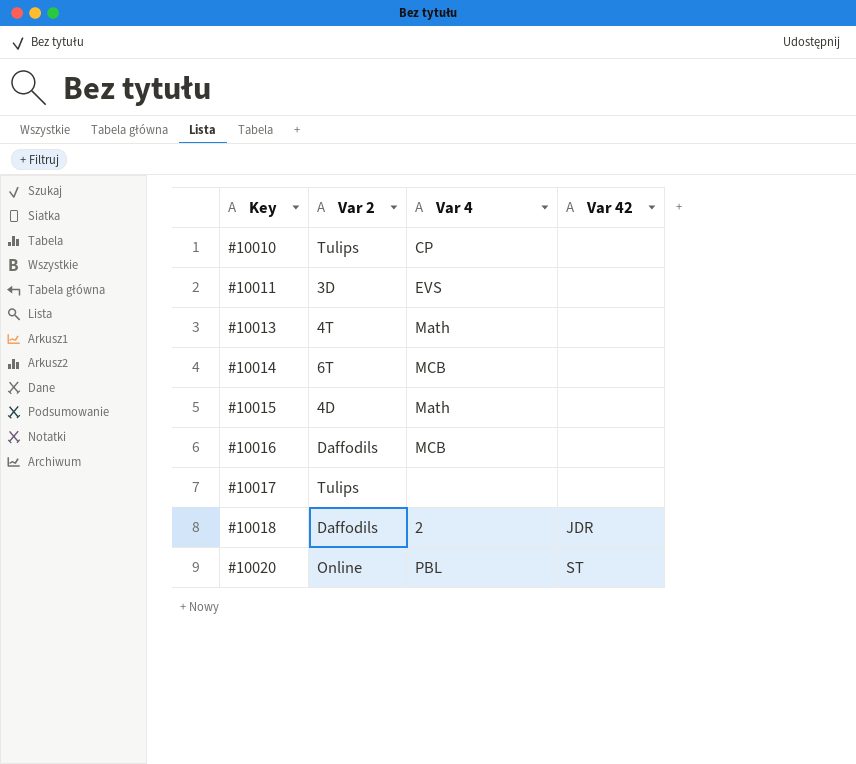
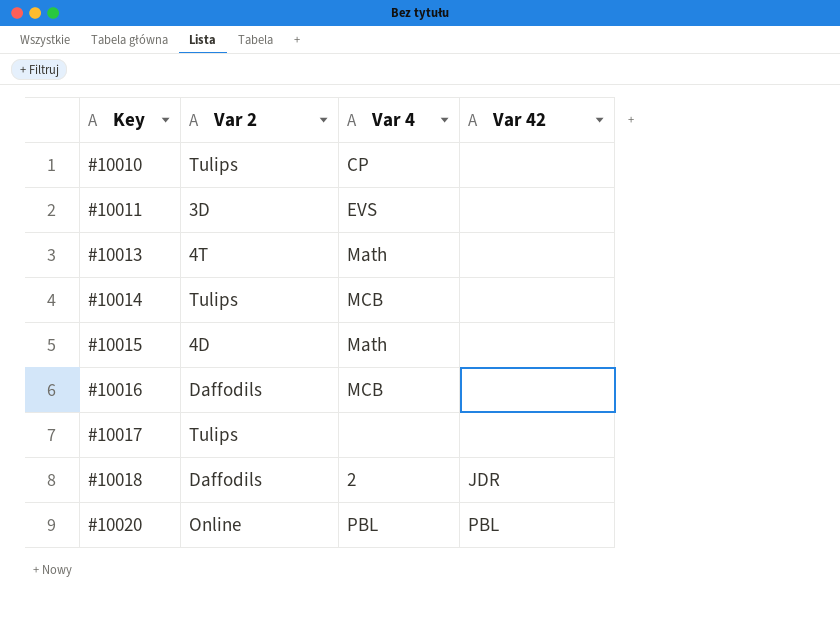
#10014 | Var 2: 6T -> Tulips
#10020 | Var 42: ST -> PBL

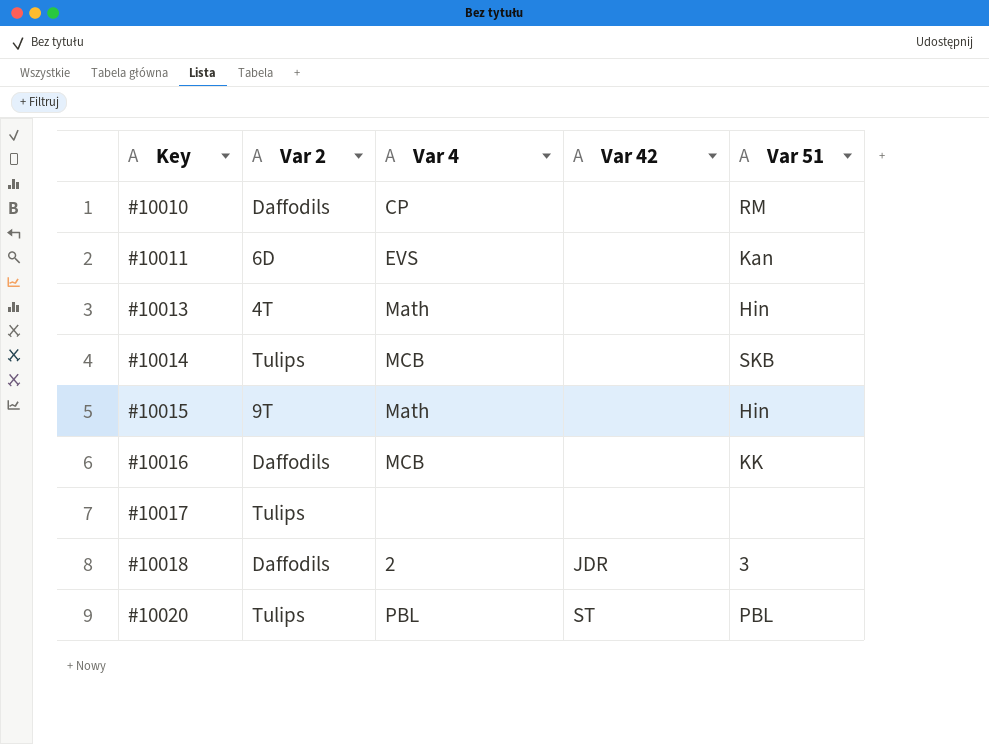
column Var 51 | position: none -> 5
#10010 | Var 2: Tulips -> Daffodils
#10011 | Var 2: 3D -> 6D
#10015 | Var 2: 4D -> 9T
#10020 | Var 2: Online -> Tulips
#10020 | Var 42: PBL -> ST

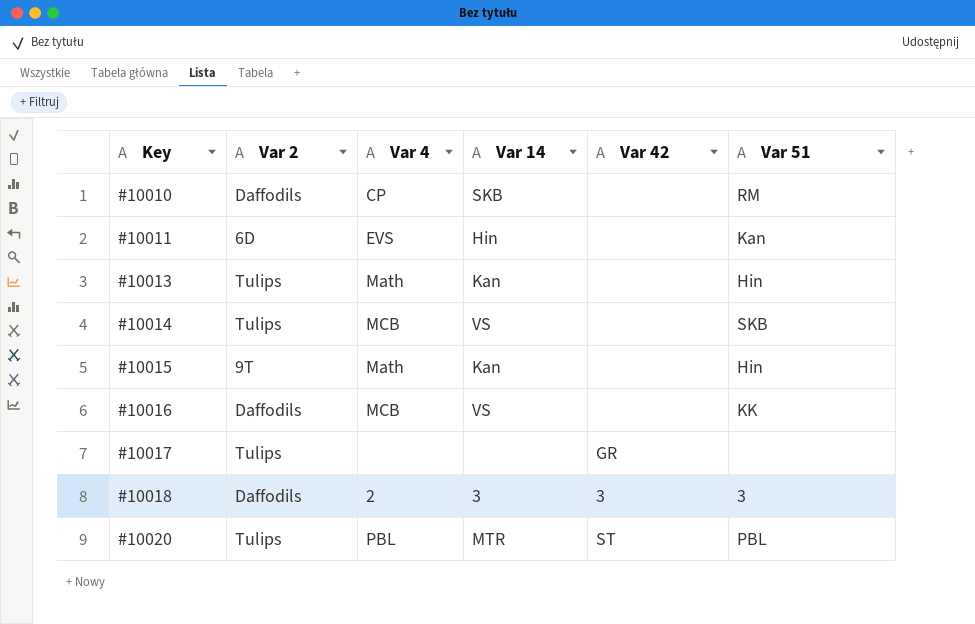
column Var 14 | position: none -> 4
#10013 | Var 2: 4T -> Tulips
#10017 | Var 42: none -> GR
#10018 | Var 42: JDR -> 3

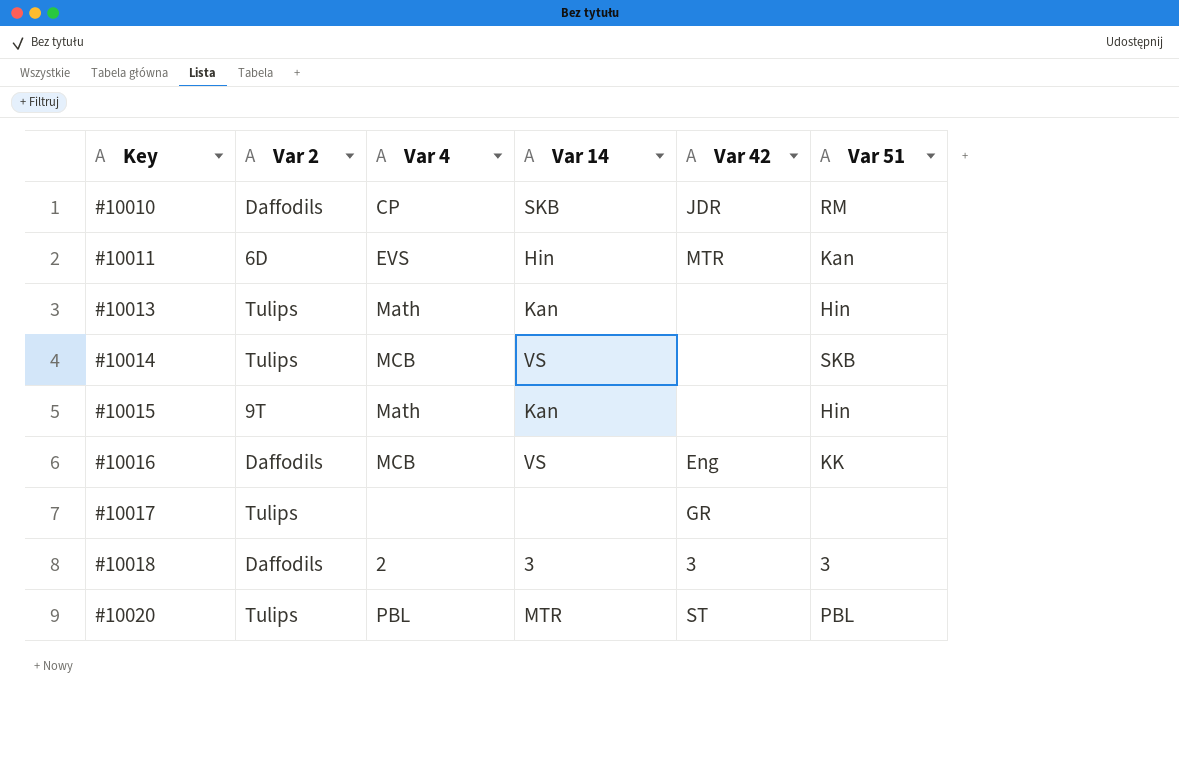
#10010 | Var 42: none -> JDR
#10011 | Var 42: none -> MTR
#10016 | Var 42: none -> Eng

